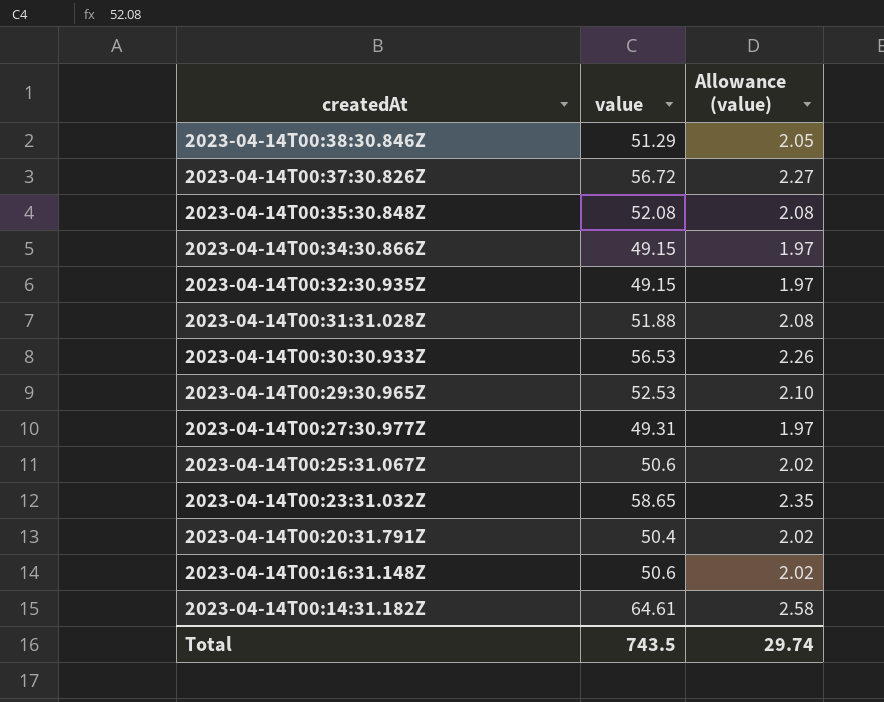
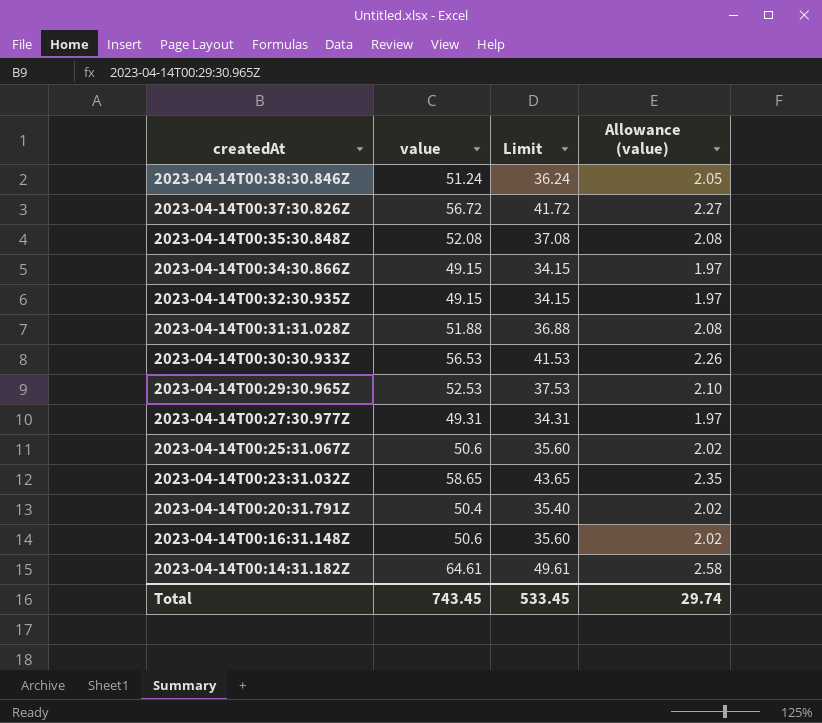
column Limit | formula: none -> [value] - 15
2023-04-14T00:38:30.846Z | value: 51.29 -> 51.24
Total | value: 743.5 -> 743.45

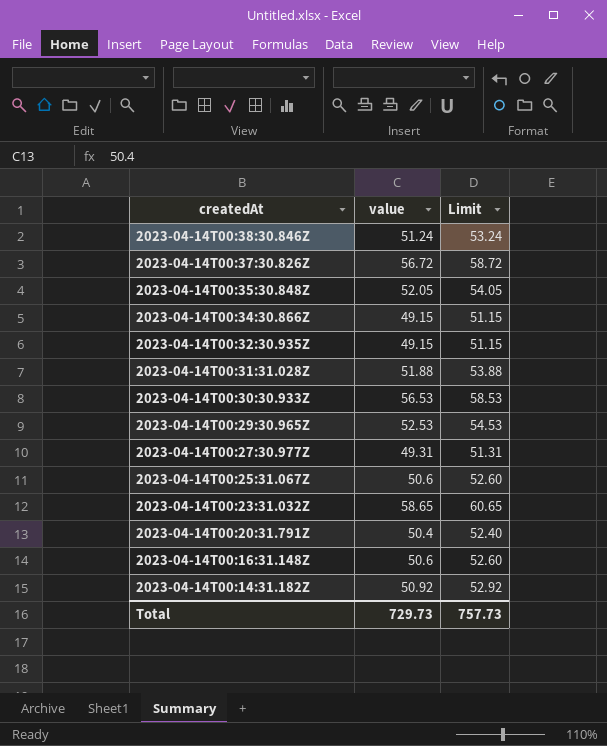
column Allowance (value) | formula: [value] * 0.04 -> none
column Limit | formula: [value] - 15 -> [value] + 2
2023-04-14T00:35:30.848Z | value: 52.08 -> 52.05
2023-04-14T00:14:31.182Z | value: 64.61 -> 50.92
Total | value: 743.45 -> 729.73
Total | Limit: 533.45 -> 757.73

